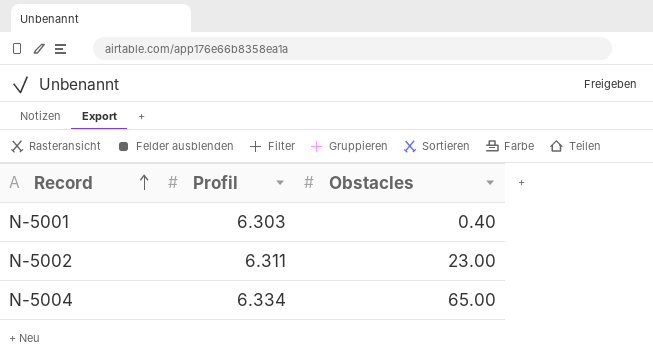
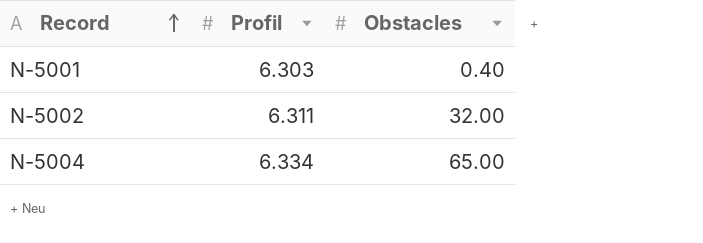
N-5002 | Obstacles: 23.00 -> 32.00

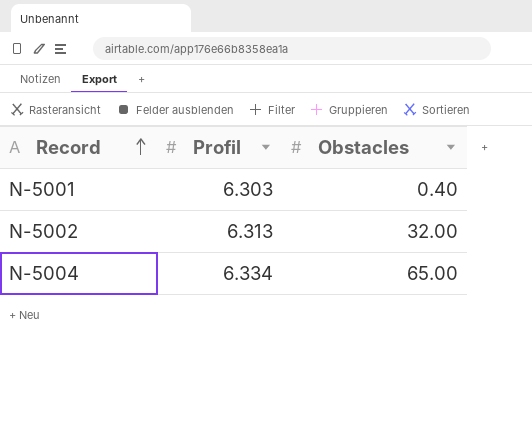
N-5002 | Profil: 6.311 -> 6.313

